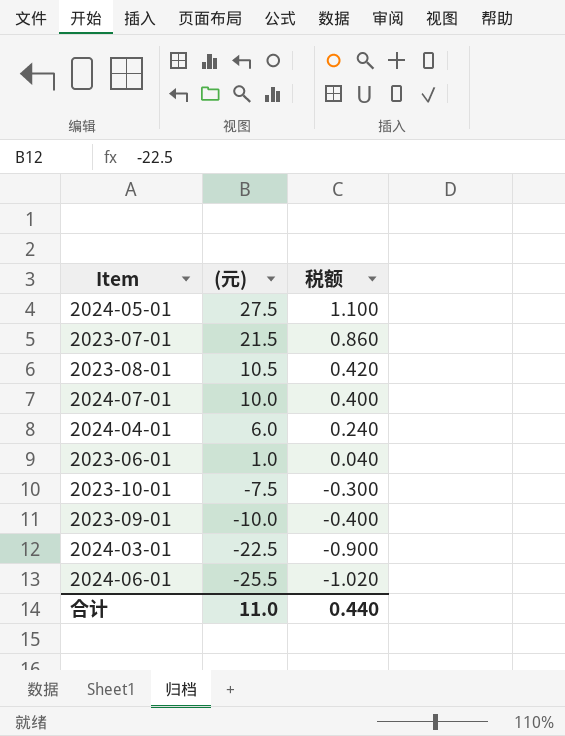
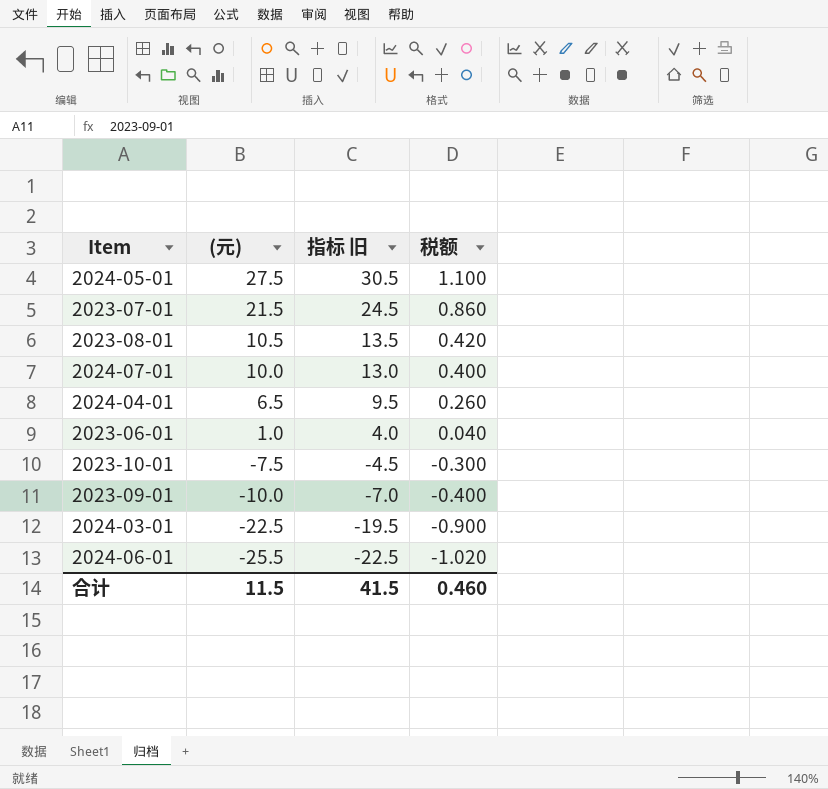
column 指标 旧 | formula: none -> [(元)] + 3
2024-04-01 | (元): 6.0 -> 6.5
2024-04-01 | 税额: 0.240 -> 0.260
合计 | (元): 11.0 -> 11.5
合计 | 税额: 0.440 -> 0.460

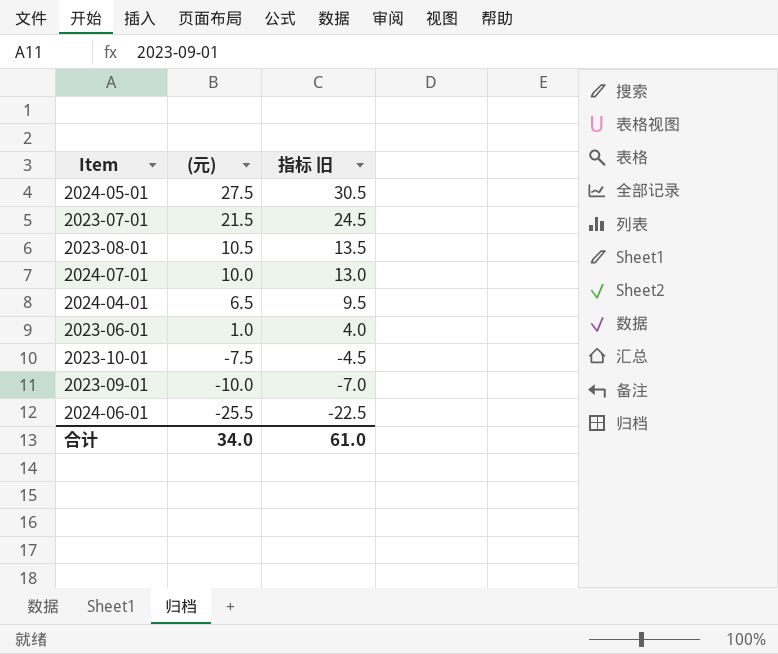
column 税额 | formula: [(元)] * 0.04 -> none
row 2024-03-01: -22.5 | -19.5 | -0.900 -> none
合计 | (元): 11.5 -> 34.0
合计 | 指标 旧: 41.5 -> 61.0

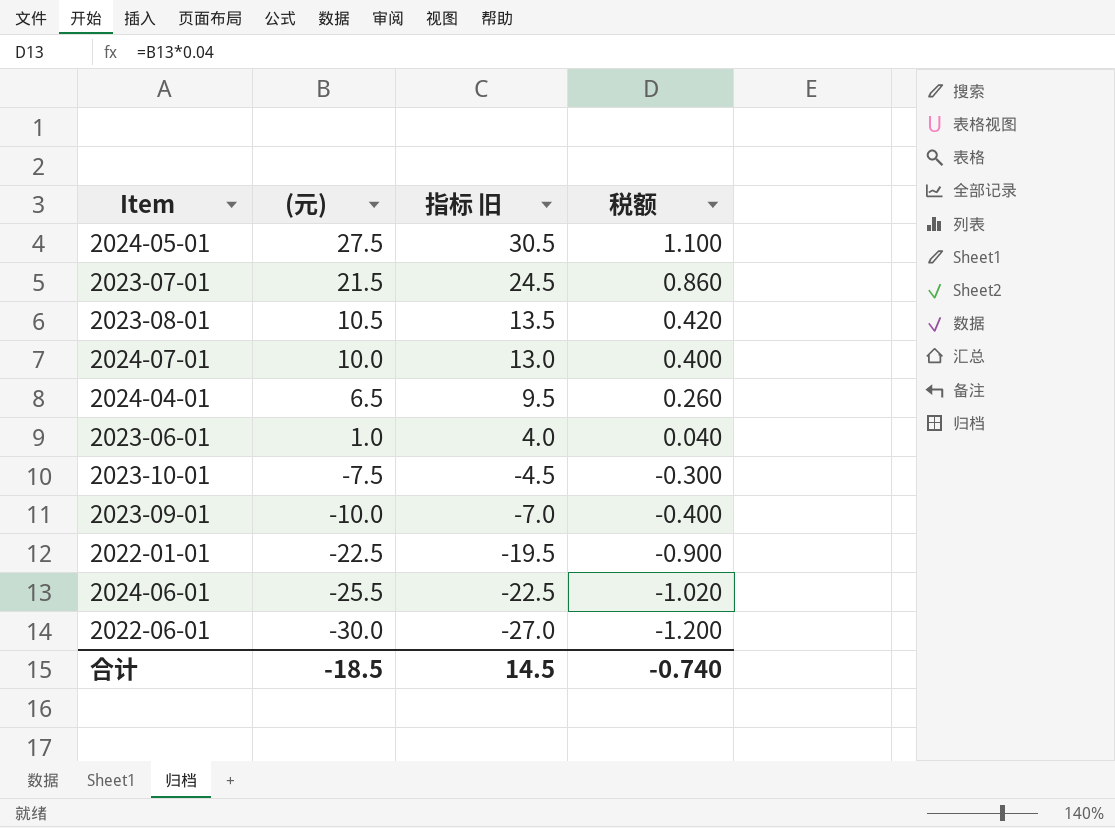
column 税额 | formula: none -> [(元)] * 0.04
row 2022-01-01: none -> -22.5 | -19.5 | -0.900
row 2022-06-01: none -> -30.0 | -27.0 | -1.200
合计 | (元): 34.0 -> -18.5
合计 | 指标 旧: 61.0 -> 14.5

